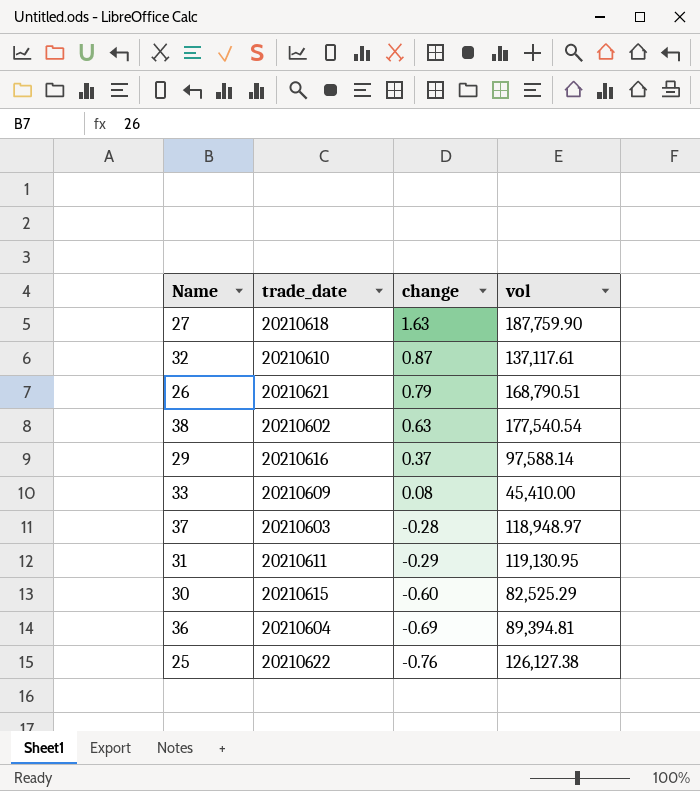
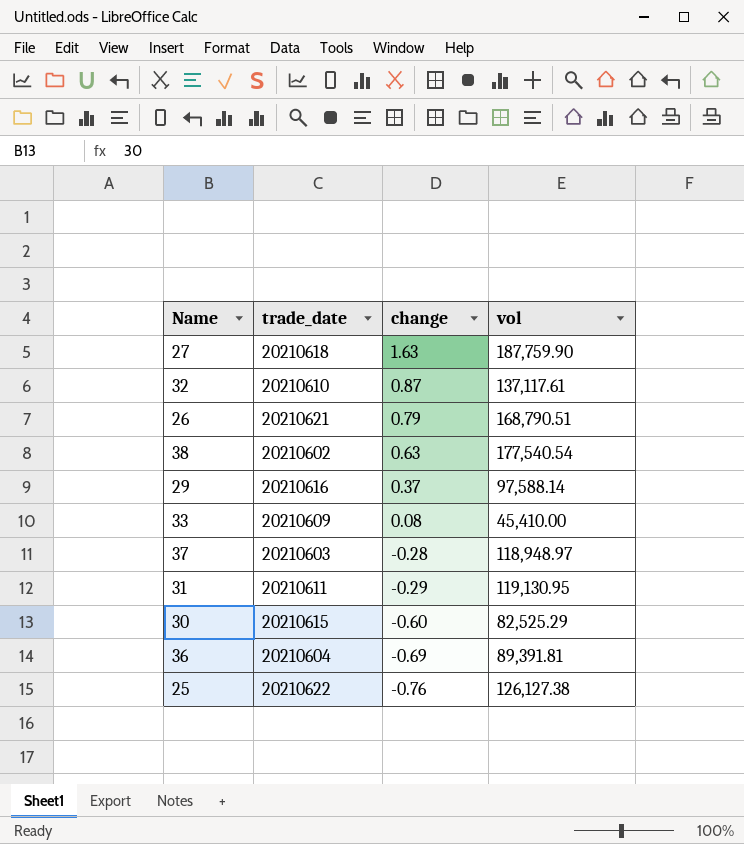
36 | vol: 89,394.81 -> 89,391.81

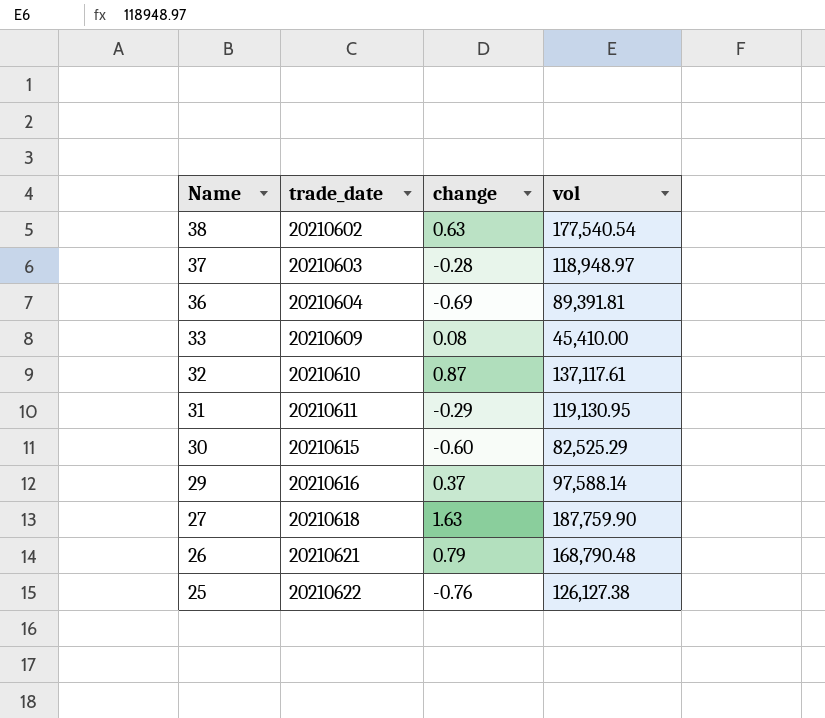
row order: change descending -> Name descending
26 | vol: 168,790.51 -> 168,790.48

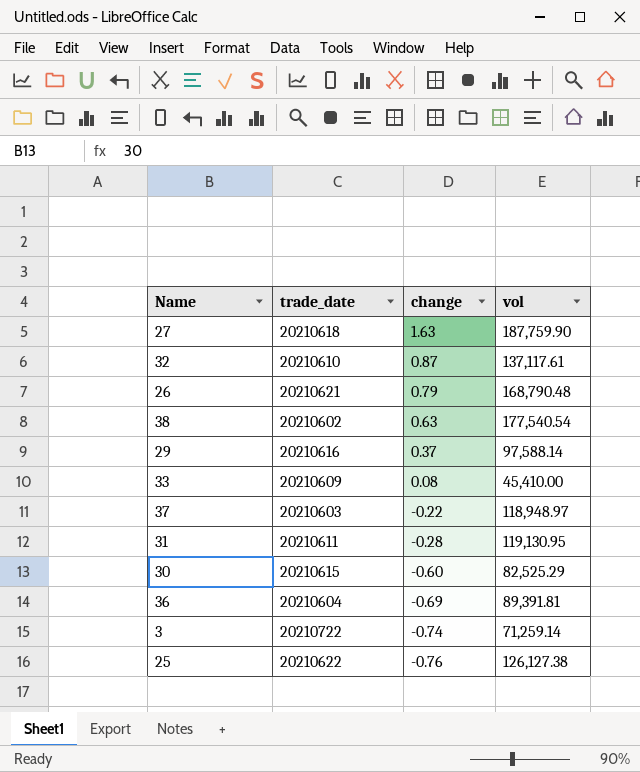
row order: Name descending -> change descending
37 | change: -0.28 -> -0.22
31 | change: -0.29 -> -0.28
row 3: none -> 20210722 | -0.74 | 71,259.14

